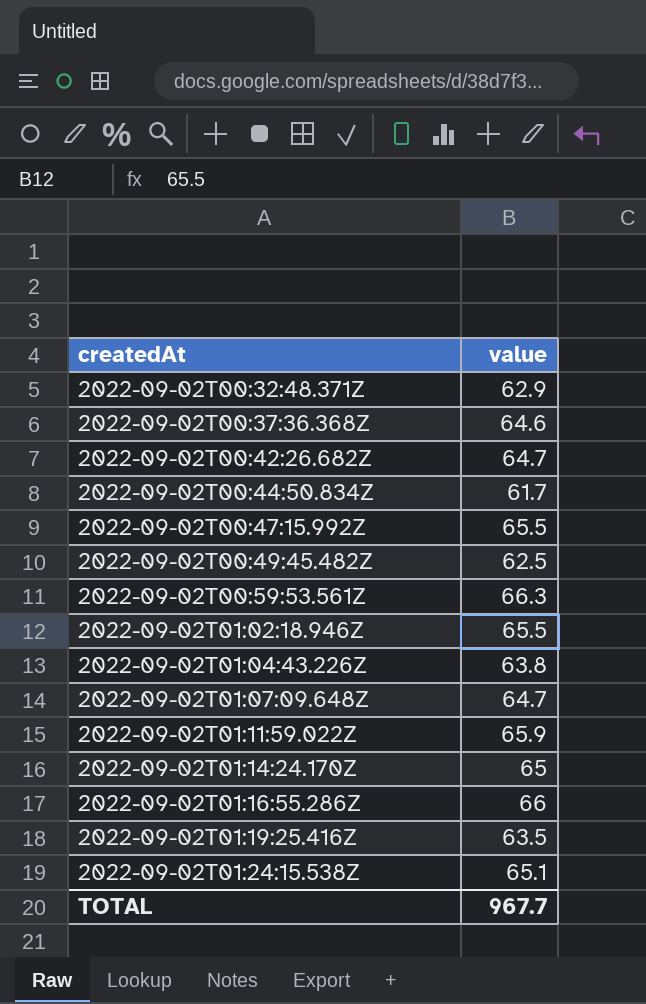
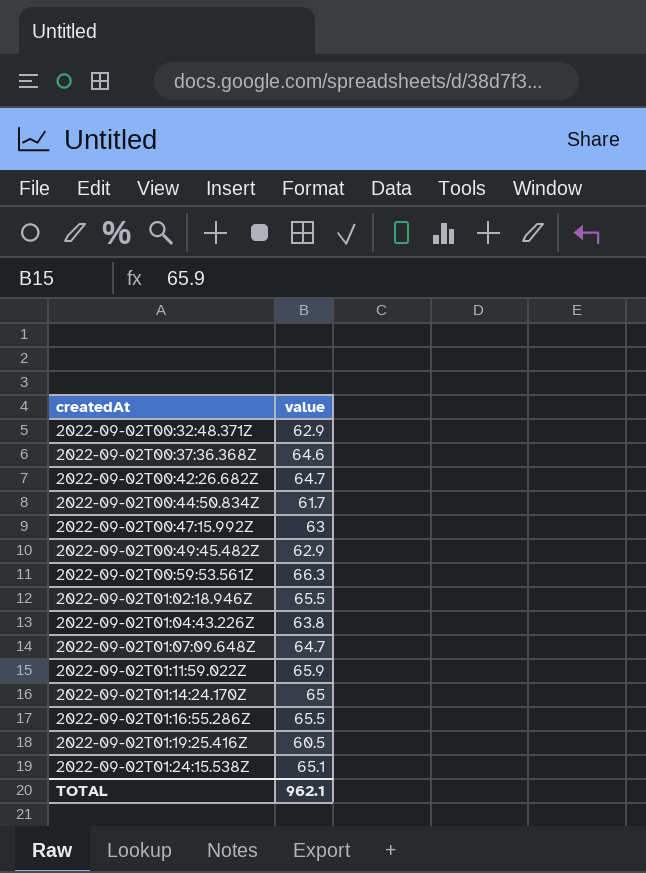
2022-09-02T00:47:15.992Z | value: 65.5 -> 63
2022-09-02T00:49:45.482Z | value: 62.5 -> 62.9
2022-09-02T01:16:55.286Z | value: 66 -> 65.5
2022-09-02T01:19:25.416Z | value: 63.5 -> 60.5
TOTAL | value: 967.7 -> 962.1

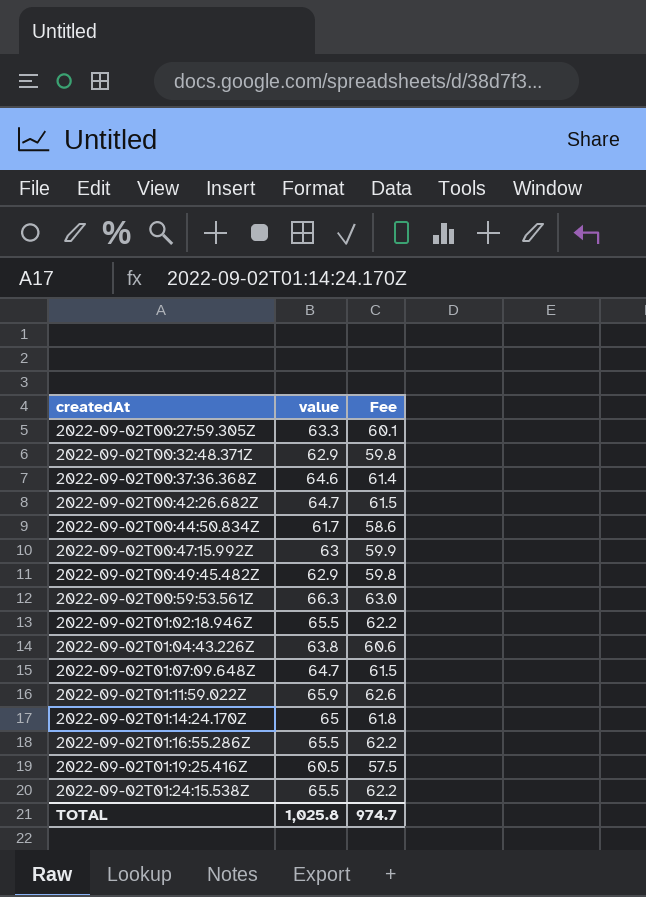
column Fee | formula: none -> [value] * 0.95
row 2022-09-02T00:27:59.305Z: none -> 63.3 | 60.1
2022-09-02T01:24:15.538Z | value: 65.1 -> 65.5
TOTAL | value: 962.1 -> 1,025.8

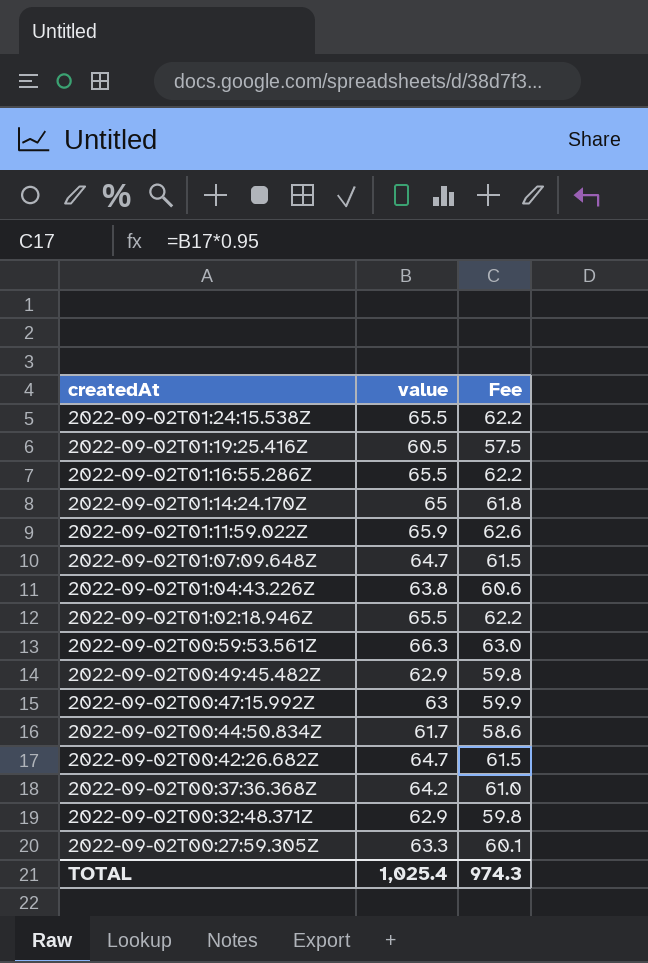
row order: createdAt ascending -> createdAt descending
2022-09-02T00:37:36.368Z | value: 64.6 -> 64.2
2022-09-02T00:37:36.368Z | Fee: 61.4 -> 61.0
TOTAL | value: 1,025.8 -> 1,025.4
TOTAL | Fee: 974.7 -> 974.3

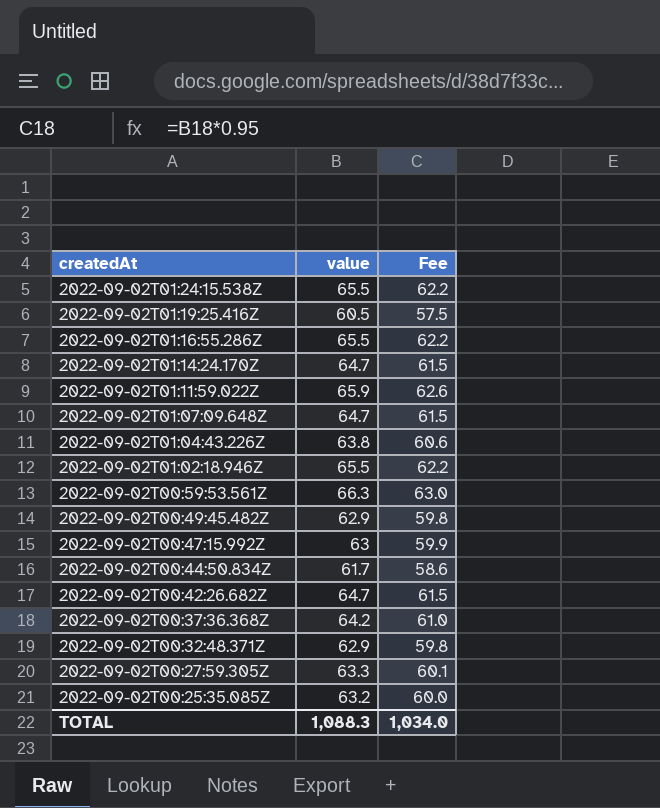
2022-09-02T01:14:24.170Z | value: 65 -> 64.7
2022-09-02T01:14:24.170Z | Fee: 61.8 -> 61.5
row 2022-09-02T00:25:35.085Z: none -> 63.2 | 60.0
TOTAL | value: 1,025.4 -> 1,088.3
TOTAL | Fee: 974.3 -> 1,034.0

